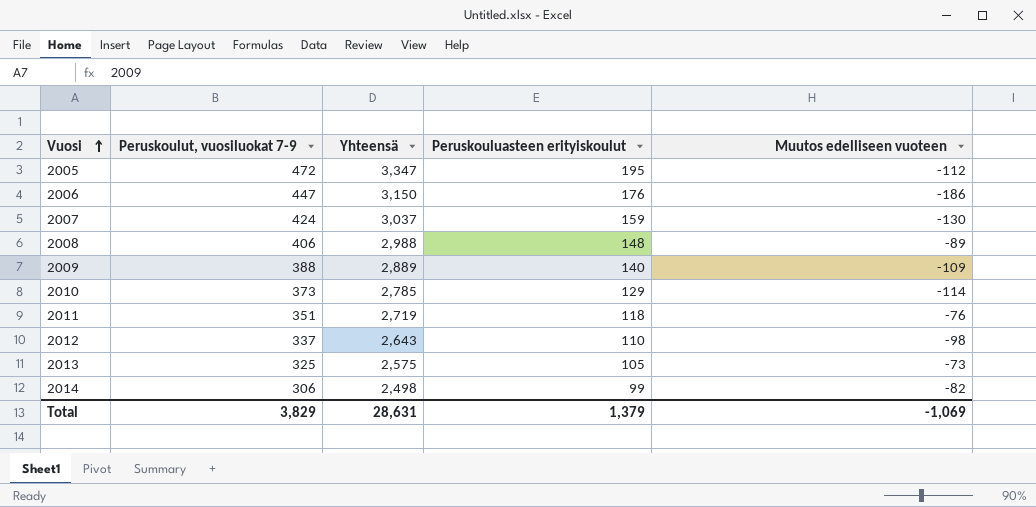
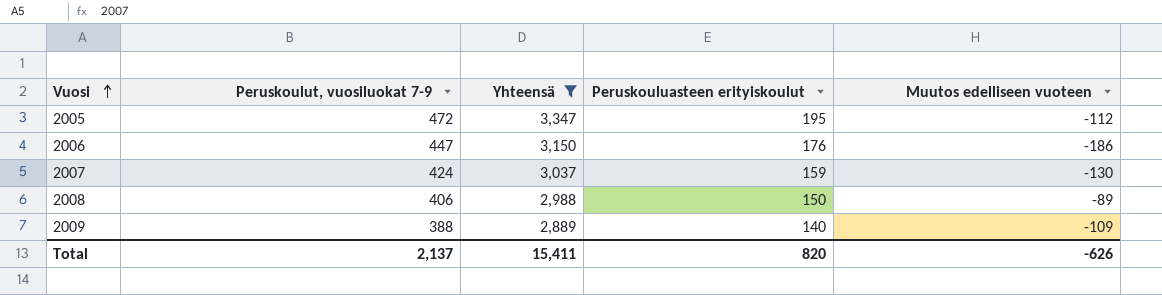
filter: none -> Yhteensä >= 2,889
2008 | Peruskouluasteen erityiskoulut: 148 -> 150
Total | Peruskoulut, vuosiluokat 7-9: 3,829 -> 2,137
Total | Yhteensä: 28,631 -> 15,411
Total | Peruskouluasteen erityiskoulut: 1,379 -> 820
Total | Muutos edelliseen vuoteen: -1,069 -> -626

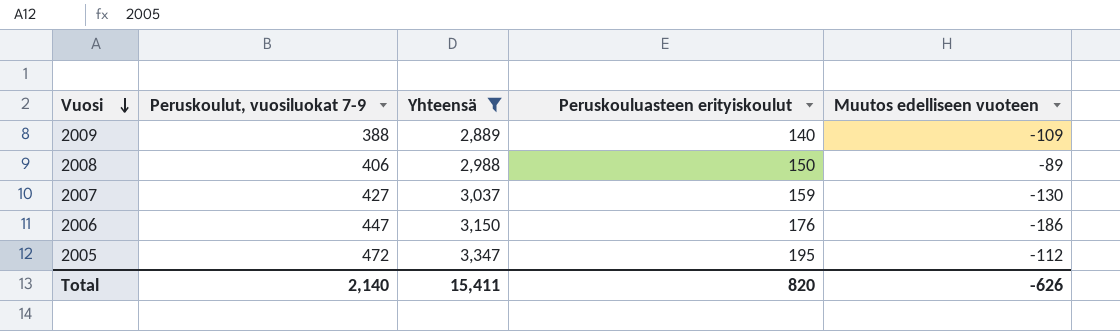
row order: Vuosi ascending -> Vuosi descending
2007 | Peruskoulut, vuosiluokat 7-9: 424 -> 427
Total | Peruskoulut, vuosiluokat 7-9: 2,137 -> 2,140

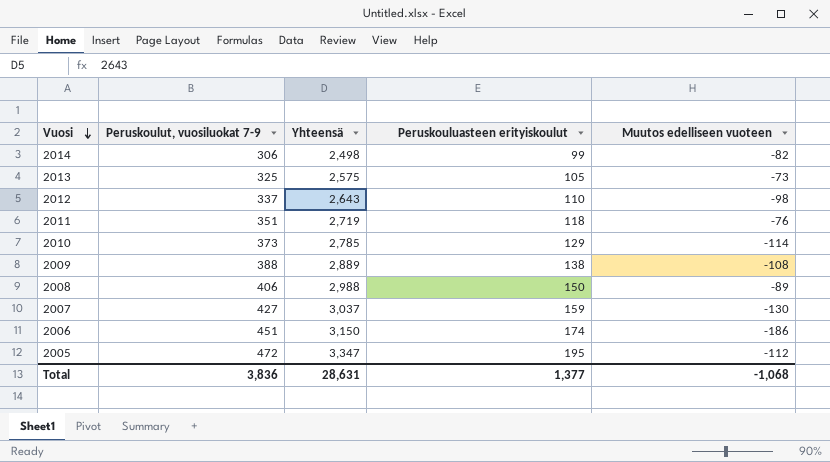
filter: Yhteensä >= 2,889 -> none
2009 | Peruskouluasteen erityiskoulut: 140 -> 138
2009 | Muutos edelliseen vuoteen: -109 -> -108
2006 | Peruskoulut, vuosiluokat 7-9: 447 -> 451
2006 | Peruskouluasteen erityiskoulut: 176 -> 174
Total | Peruskoulut, vuosiluokat 7-9: 2,140 -> 3,836
Total | Yhteensä: 15,411 -> 28,631
Total | Peruskouluasteen erityiskoulut: 820 -> 1,377
Total | Muutos edelliseen vuoteen: -626 -> -1,068

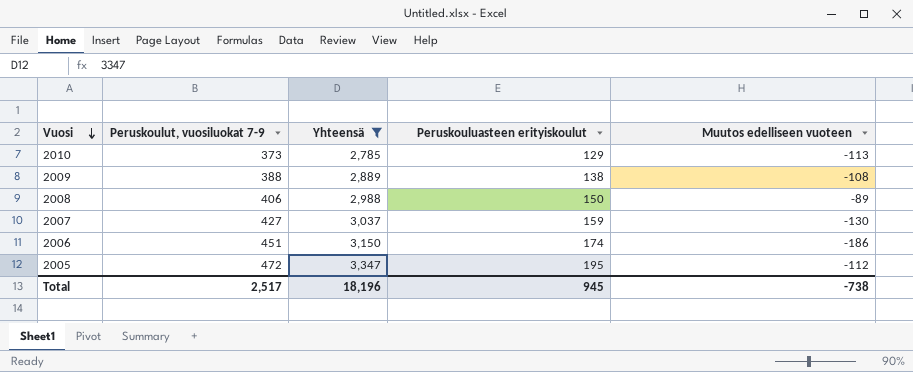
filter: none -> Yhteensä >= 2,785
2010 | Muutos edelliseen vuoteen: -114 -> -113
Total | Peruskoulut, vuosiluokat 7-9: 3,836 -> 2,517
Total | Yhteensä: 28,631 -> 18,196
Total | Peruskouluasteen erityiskoulut: 1,377 -> 945
Total | Muutos edelliseen vuoteen: -1,068 -> -738

